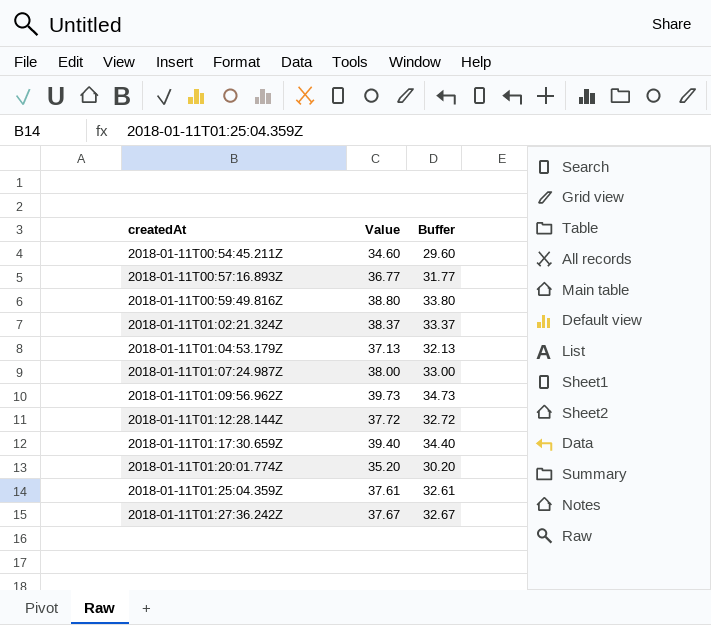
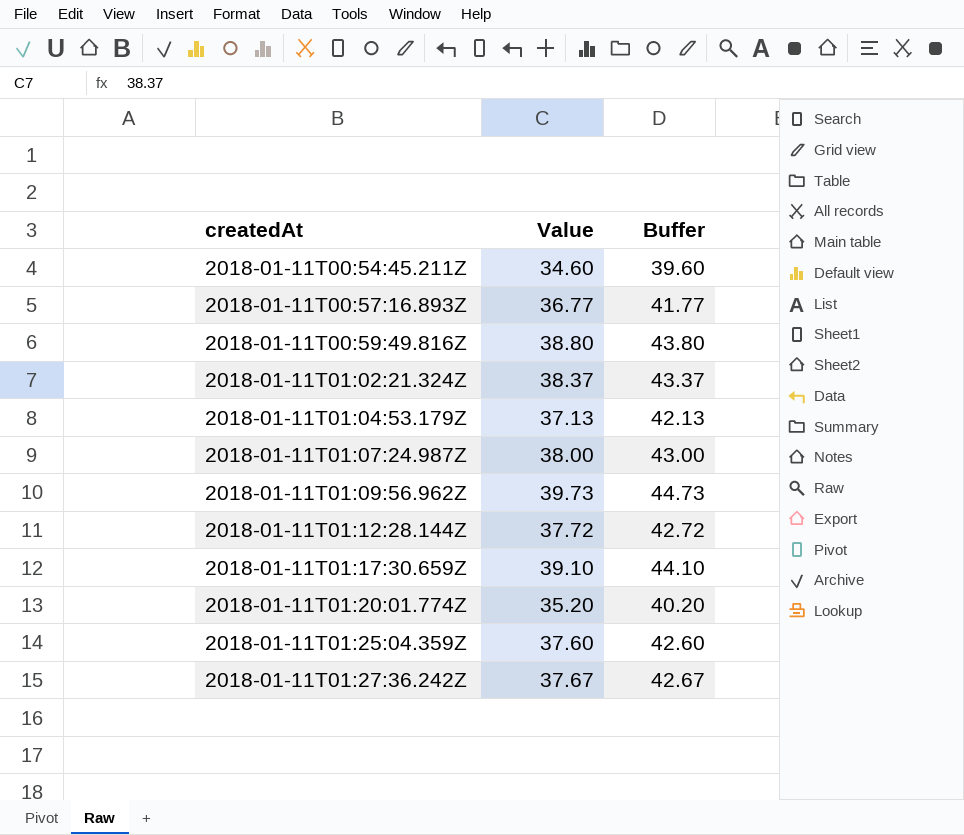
column Buffer | formula: [Value] - 5 -> [Value] + 5
2018-01-11T01:17:30.659Z | Value: 39.40 -> 39.10
2018-01-11T01:25:04.359Z | Value: 37.61 -> 37.60

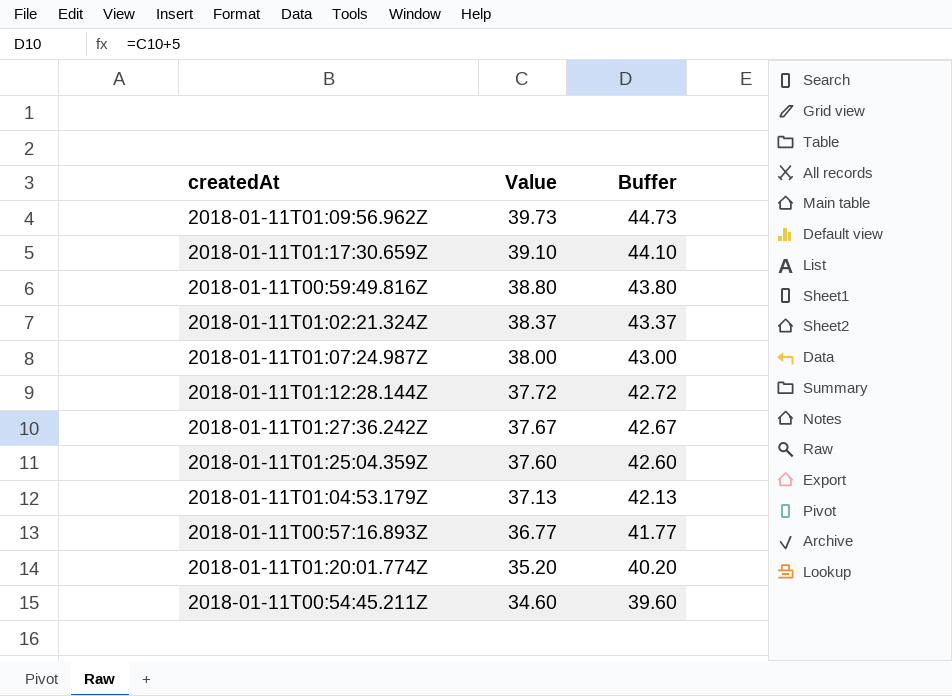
row order: createdAt ascending -> Value descending

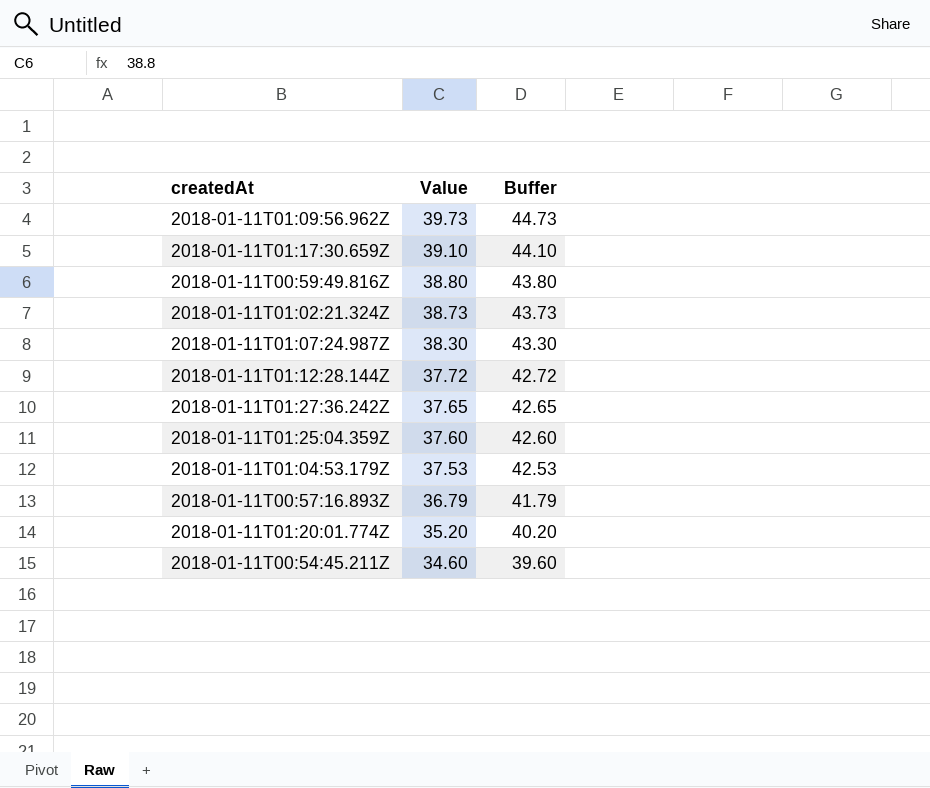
2018-01-11T01:02:21.324Z | Value: 38.37 -> 38.73
2018-01-11T01:02:21.324Z | Buffer: 43.37 -> 43.73
2018-01-11T01:07:24.987Z | Value: 38.00 -> 38.30
2018-01-11T01:07:24.987Z | Buffer: 43.00 -> 43.30
2018-01-11T01:27:36.242Z | Value: 37.67 -> 37.65
2018-01-11T01:27:36.242Z | Buffer: 42.67 -> 42.65
2018-01-11T01:04:53.179Z | Value: 37.13 -> 37.53
2018-01-11T01:04:53.179Z | Buffer: 42.13 -> 42.53
2018-01-11T00:57:16.893Z | Value: 36.77 -> 36.79
2018-01-11T00:57:16.893Z | Buffer: 41.77 -> 41.79

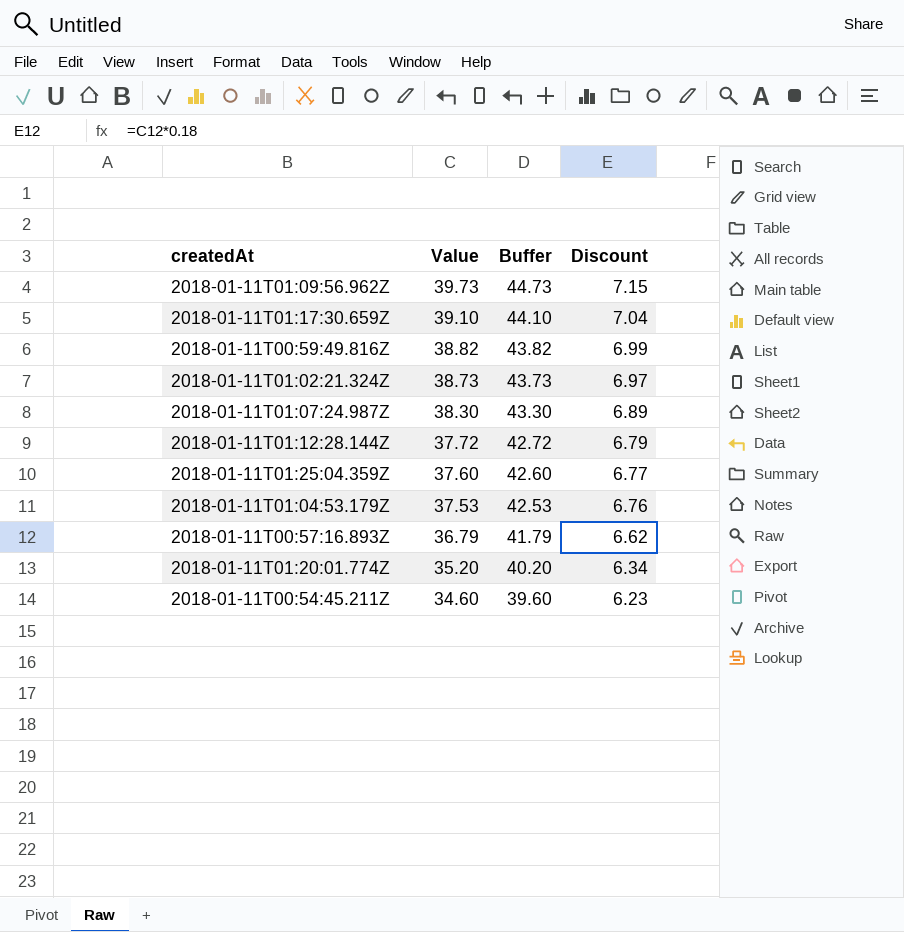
column Discount | formula: none -> [Value] * 0.18
row 2018-01-11T01:27:36.242Z: 37.65 | 42.65 -> none
2018-01-11T00:59:49.816Z | Value: 38.80 -> 38.82
2018-01-11T00:59:49.816Z | Buffer: 43.80 -> 43.82

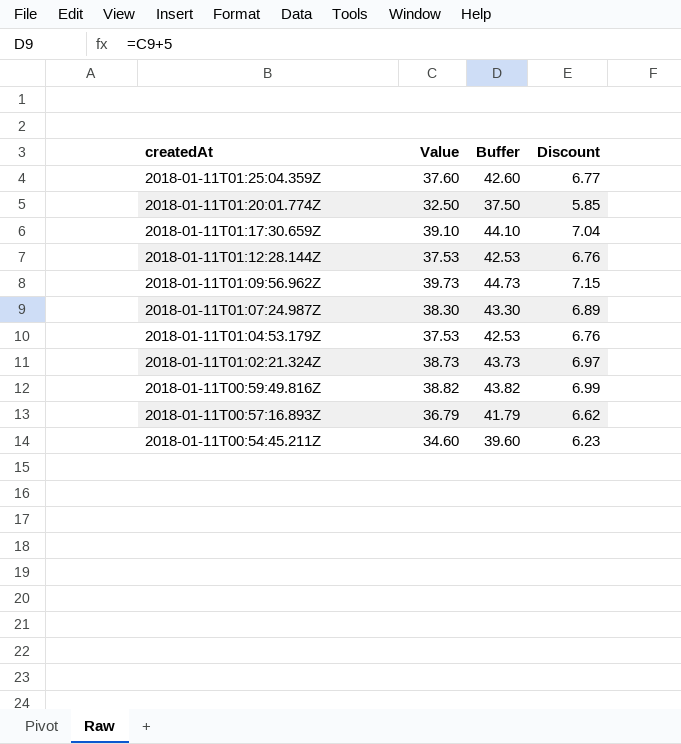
row order: Value descending -> createdAt descending
2018-01-11T01:20:01.774Z | Value: 35.20 -> 32.50
2018-01-11T01:20:01.774Z | Buffer: 40.20 -> 37.50
2018-01-11T01:20:01.774Z | Discount: 6.34 -> 5.85
2018-01-11T01:12:28.144Z | Value: 37.72 -> 37.53
2018-01-11T01:12:28.144Z | Buffer: 42.72 -> 42.53
2018-01-11T01:12:28.144Z | Discount: 6.79 -> 6.76

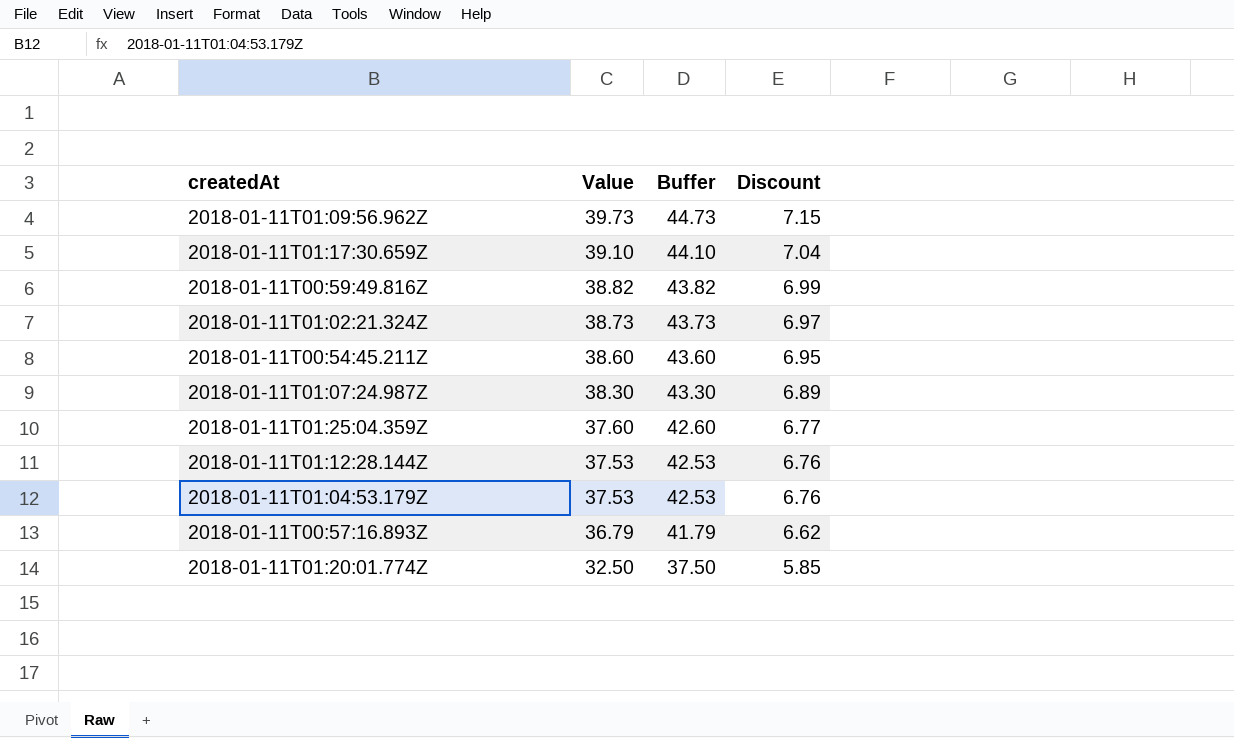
row order: createdAt descending -> Value descending
2018-01-11T00:54:45.211Z | Value: 34.60 -> 38.60
2018-01-11T00:54:45.211Z | Buffer: 39.60 -> 43.60
2018-01-11T00:54:45.211Z | Discount: 6.23 -> 6.95

